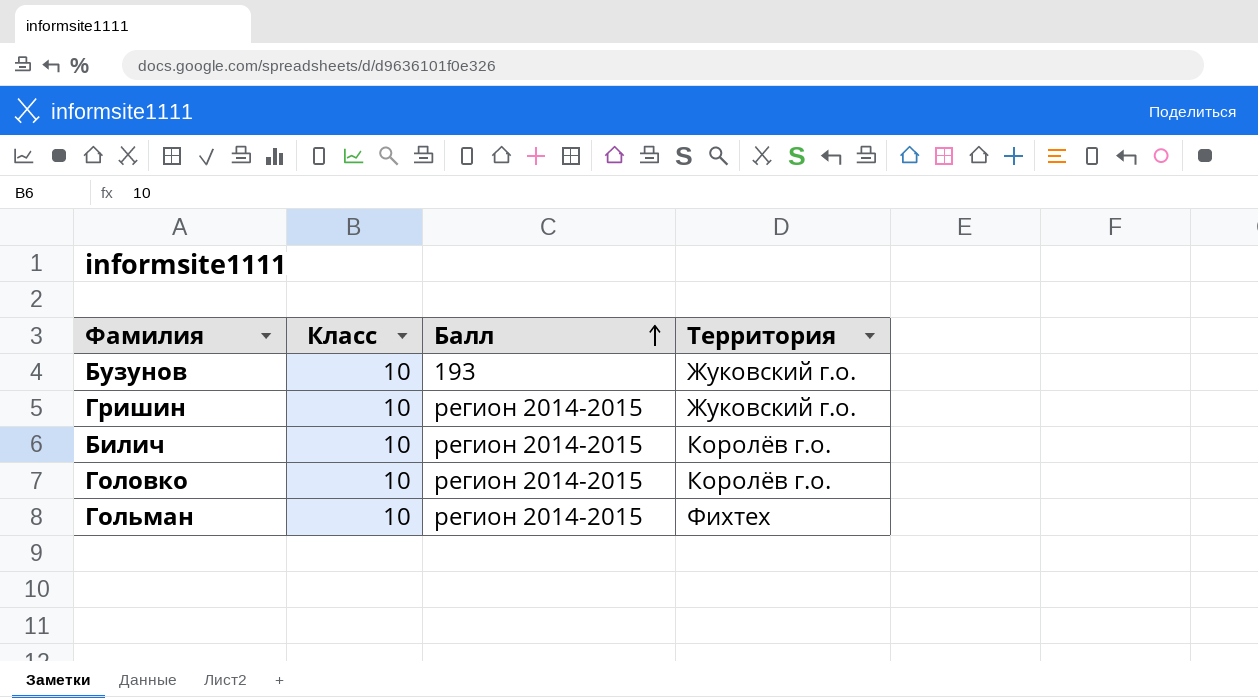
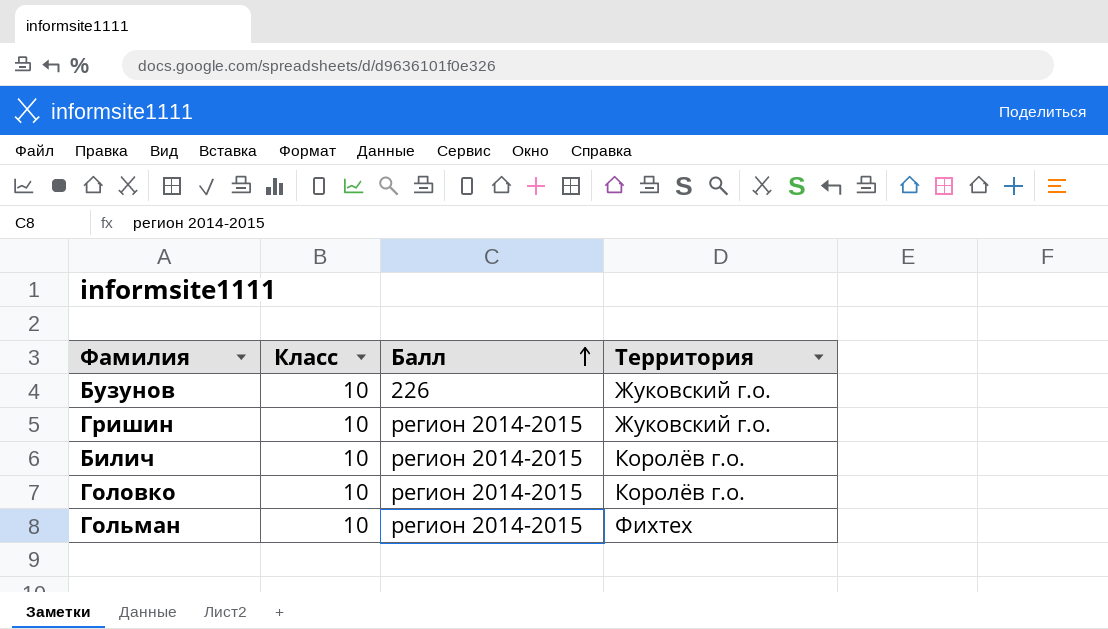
Бузунов | Балл: 193 -> 226

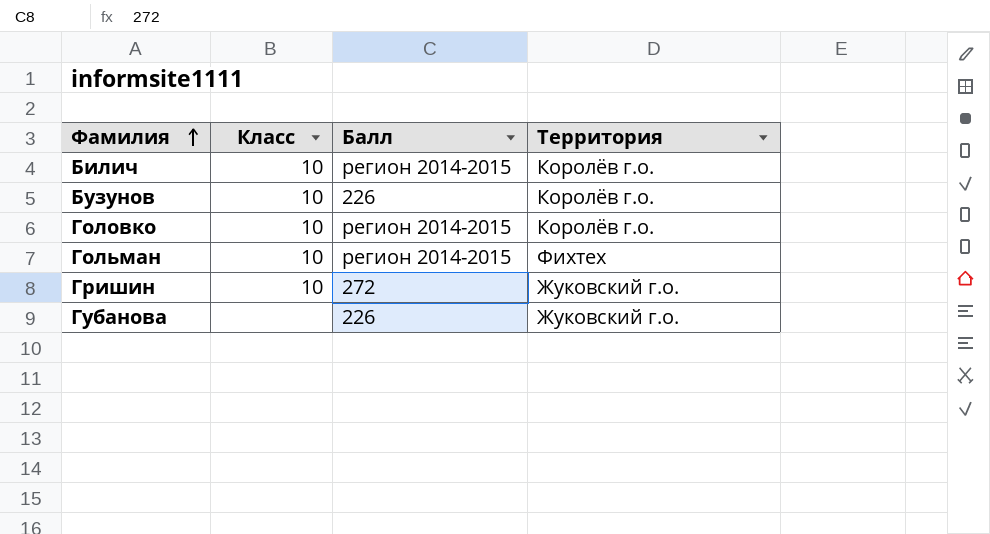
row order: Балл ascending -> Фамилия ascending
Бузунов | Территория: Жуковский г.о. -> Королёв г.о.
Гришин | Балл: регион 2014-2015 -> 272
row Губанова: none -> none | 226 | Жуковский г.о.

